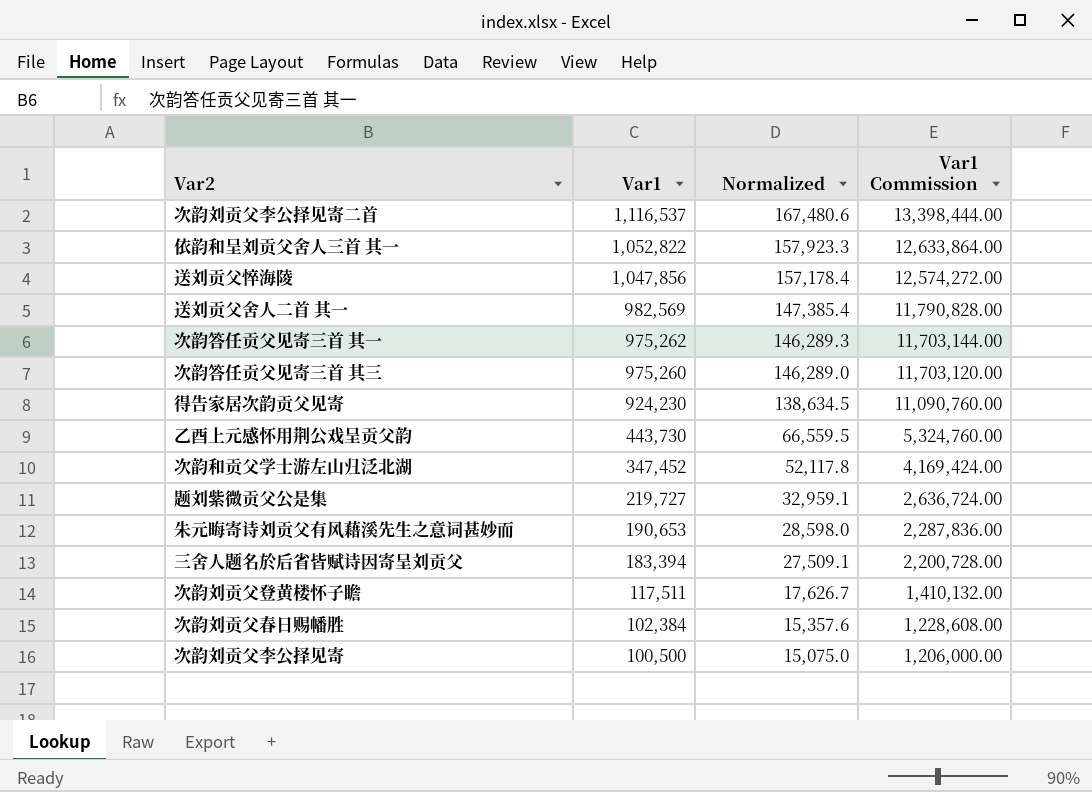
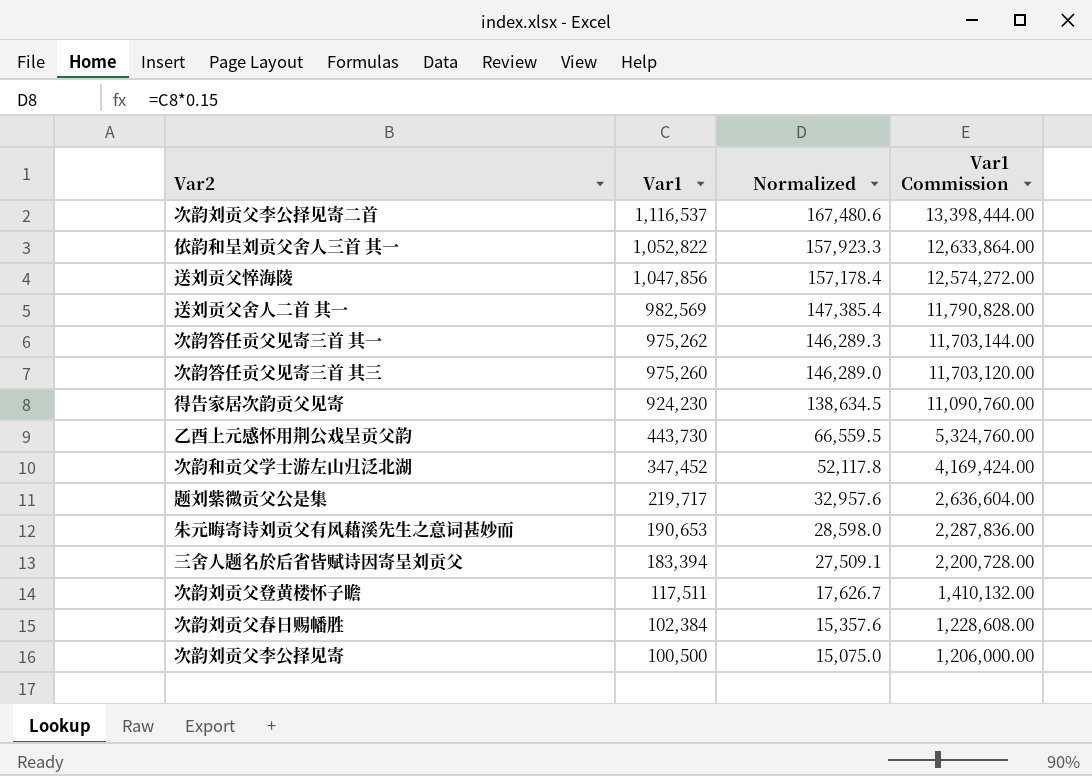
题刘紫微贡父公是集 | Var1: 219,727 -> 219,717
题刘紫微贡父公是集 | Normalized: 32,959.1 -> 32,957.6
题刘紫微贡父公是集 | Var1 Commission: 2,636,724.00 -> 2,636,604.00

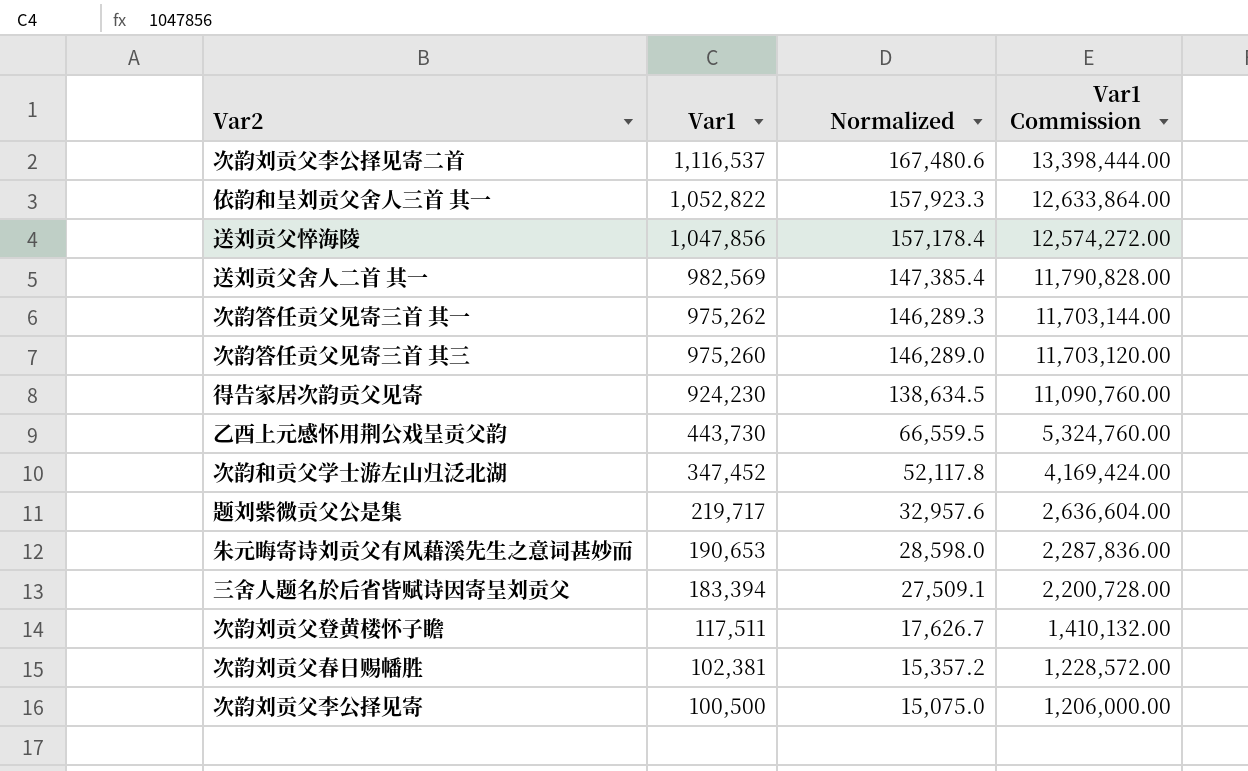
次韵刘贡父春日赐幡胜 | Var1: 102,384 -> 102,381
次韵刘贡父春日赐幡胜 | Normalized: 15,357.6 -> 15,357.2
次韵刘贡父春日赐幡胜 | Var1 Commission: 1,228,608.00 -> 1,228,572.00

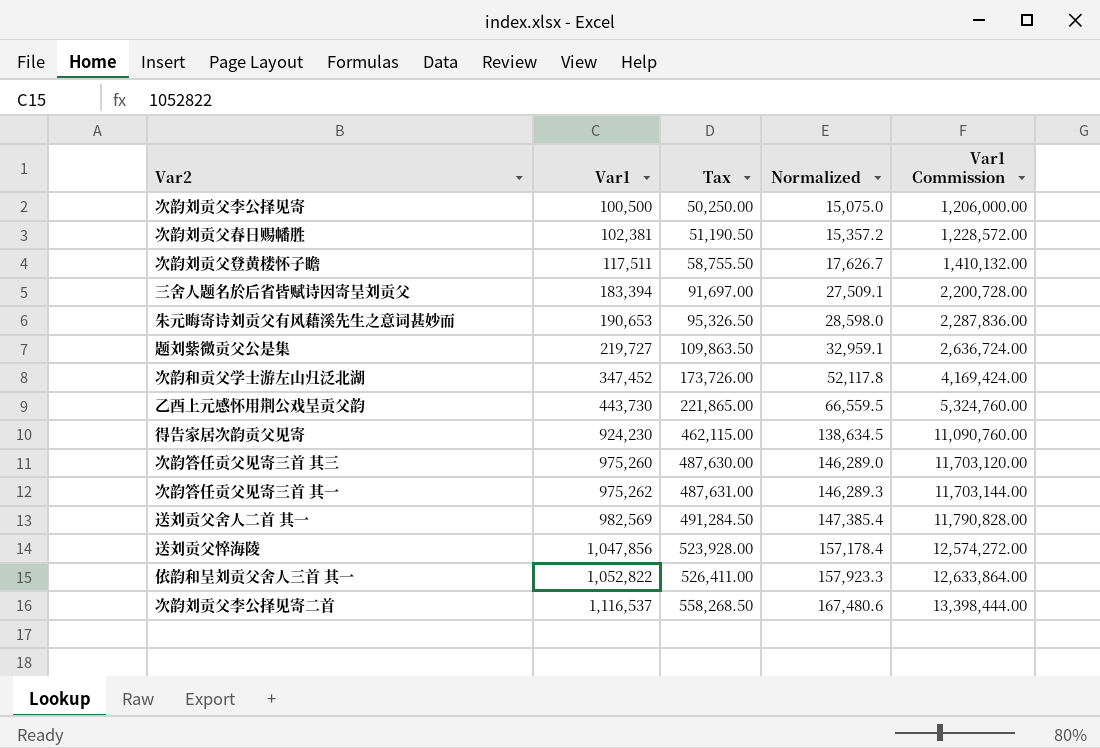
row order: Var1 descending -> Var1 ascending
column Tax | formula: none -> [Var1] * 0.5
题刘紫微贡父公是集 | Var1: 219,717 -> 219,727
题刘紫微贡父公是集 | Normalized: 32,957.6 -> 32,959.1
题刘紫微贡父公是集 | Var1 Commission: 2,636,604.00 -> 2,636,724.00

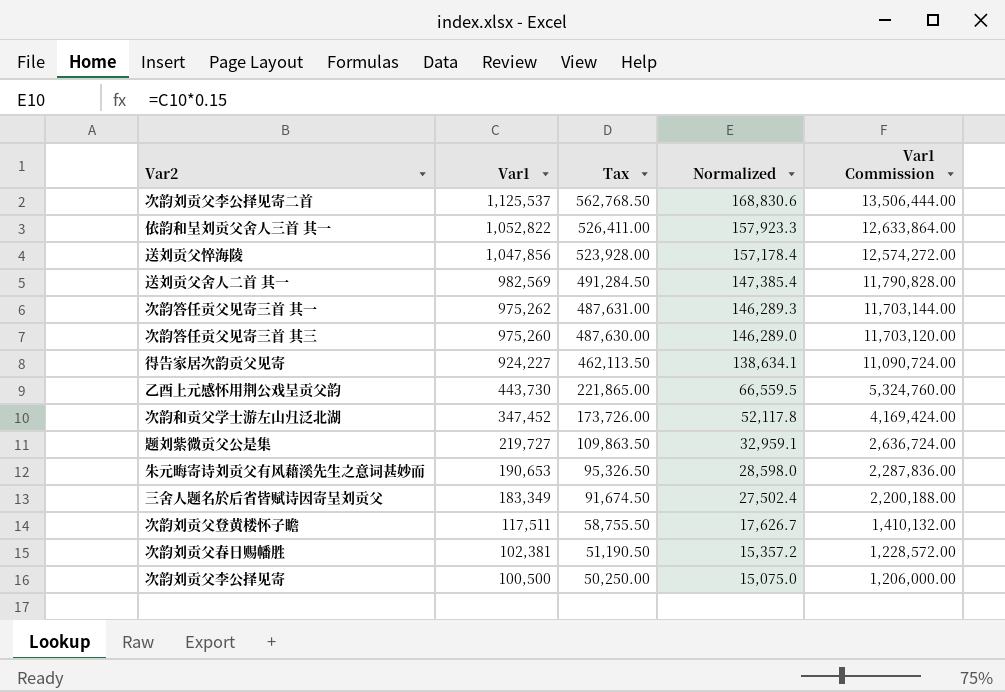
row order: Var1 ascending -> Var1 descending
次韵刘贡父李公择见寄二首 | Var1: 1,116,537 -> 1,125,537
次韵刘贡父李公择见寄二首 | Tax: 558,268.50 -> 562,768.50
次韵刘贡父李公择见寄二首 | Normalized: 167,480.6 -> 168,830.6
次韵刘贡父李公择见寄二首 | Var1 Commission: 13,398,444.00 -> 13,506,444.00
得告家居次韵贡父见寄 | Var1: 924,230 -> 924,227
得告家居次韵贡父见寄 | Tax: 462,115.00 -> 462,113.50
得告家居次韵贡父见寄 | Normalized: 138,634.5 -> 138,634.1
得告家居次韵贡父见寄 | Var1 Commission: 11,090,760.00 -> 11,090,724.00
三舍人题名於后省皆赋诗因寄呈刘贡父 | Var1: 183,394 -> 183,349
三舍人题名於后省皆赋诗因寄呈刘贡父 | Tax: 91,697.00 -> 91,674.50
三舍人题名於后省皆赋诗因寄呈刘贡父 | Normalized: 27,509.1 -> 27,502.4
三舍人题名於后省皆赋诗因寄呈刘贡父 | Var1 Commission: 2,200,728.00 -> 2,200,188.00

